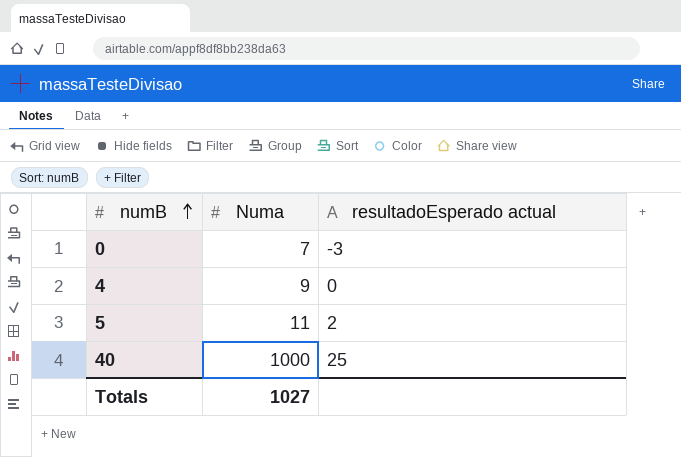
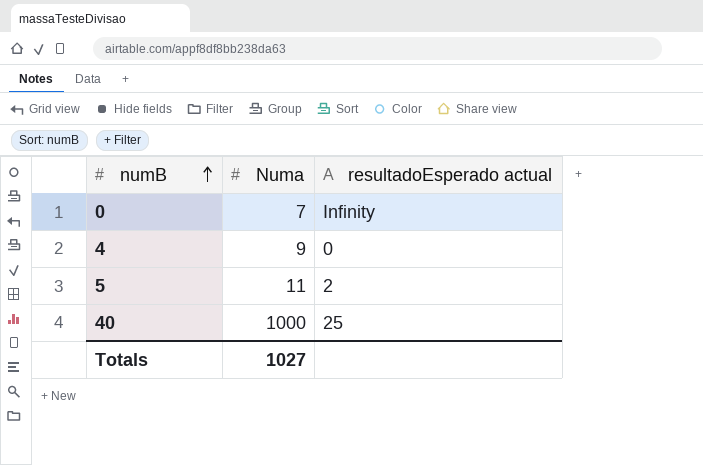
0 | resultadoEsperado actual: -3 -> Infinity

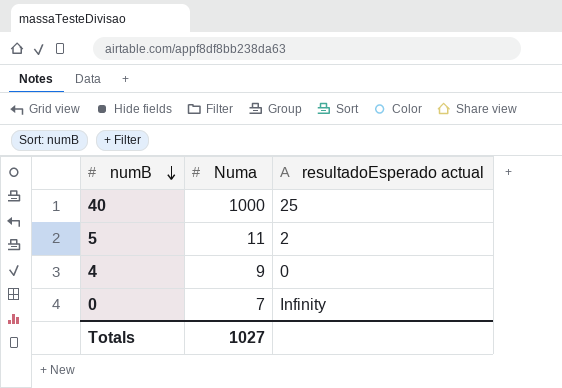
row order: numB ascending -> numB descending

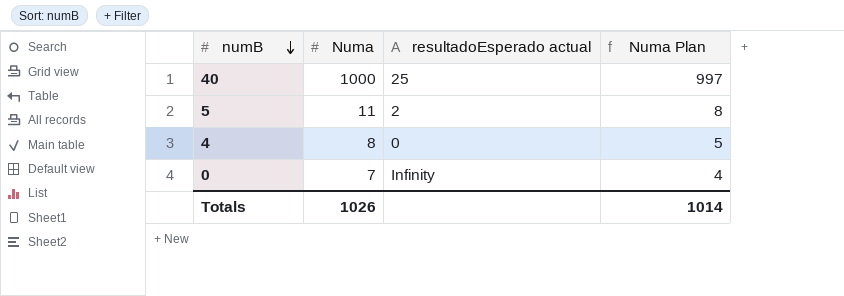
column Numa Plan | formula: none -> [Numa] - 3
4 | Numa: 9 -> 8
Totals | Numa: 1027 -> 1026

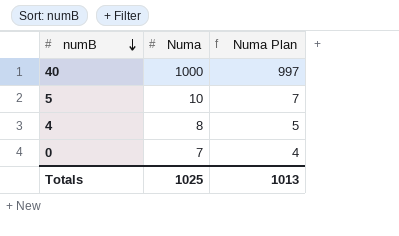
column resultadoEsperado actual | position: 3 -> none
5 | Numa: 11 -> 10
5 | Numa Plan: 8 -> 7
Totals | Numa: 1026 -> 1025
Totals | Numa Plan: 1014 -> 1013

